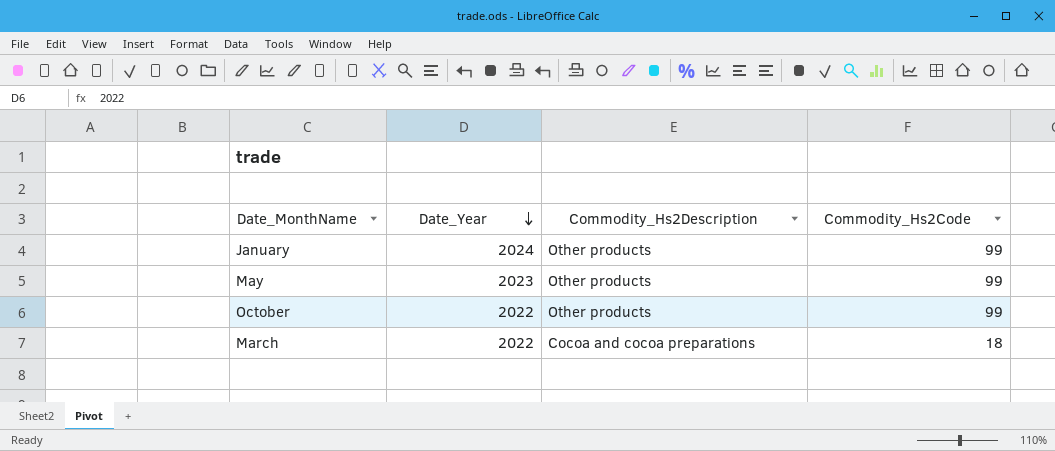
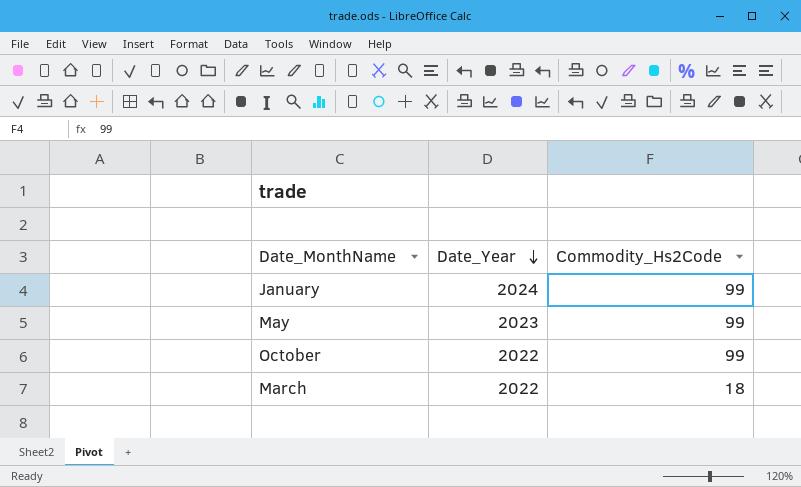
column Commodity_Hs2Description | position: 3 -> none

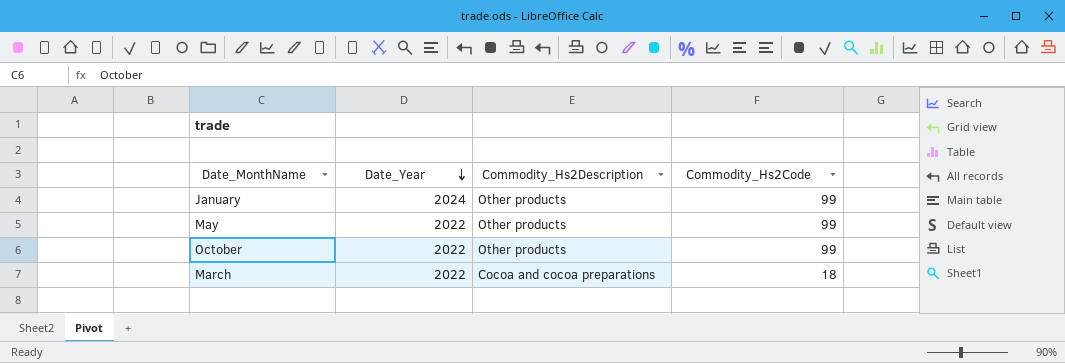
column Commodity_Hs2Description | position: none -> 3
May | Date_Year: 2023 -> 2022

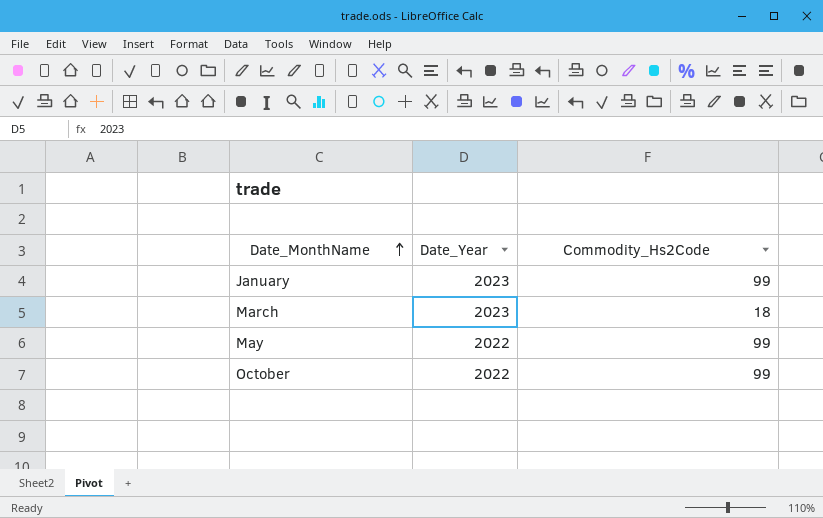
row order: Date_Year descending -> Date_MonthName ascending
column Commodity_Hs2Description | position: 3 -> none
January | Date_Year: 2024 -> 2023
March | Date_Year: 2022 -> 2023

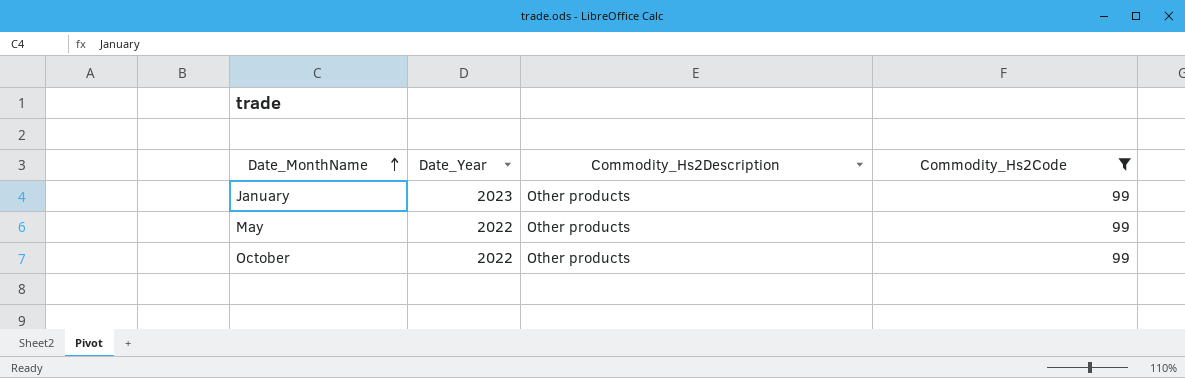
filter: none -> Commodity_Hs2Code = 99
column Commodity_Hs2Description | position: none -> 3

